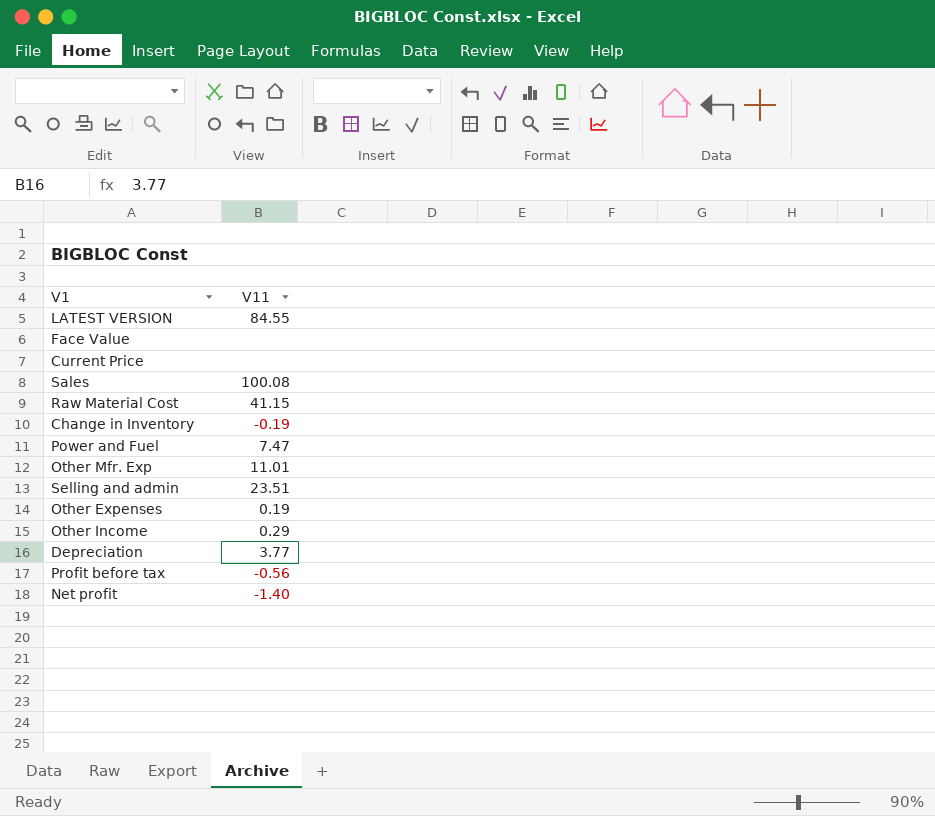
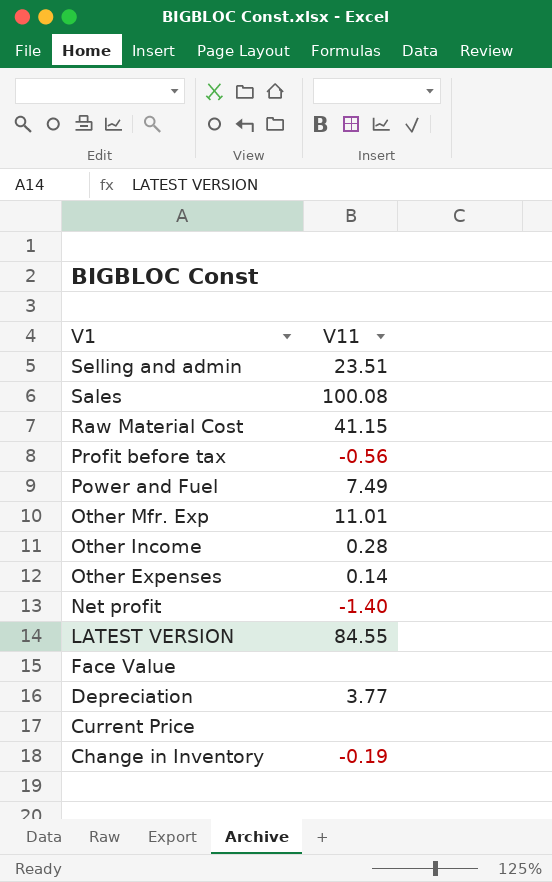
row order: none -> V1 descending
Power and Fuel | V11: 7.47 -> 7.49
Other Income | V11: 0.29 -> 0.28
Other Expenses | V11: 0.19 -> 0.14

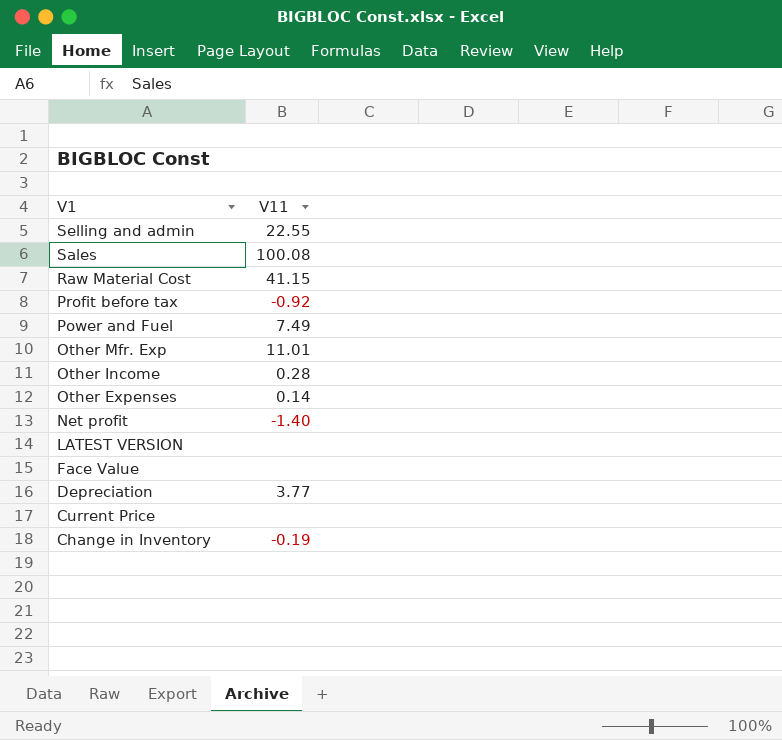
Selling and admin | V11: 23.51 -> 22.55
Profit before tax | V11: -0.56 -> -0.92
LATEST VERSION | V11: 84.55 -> none

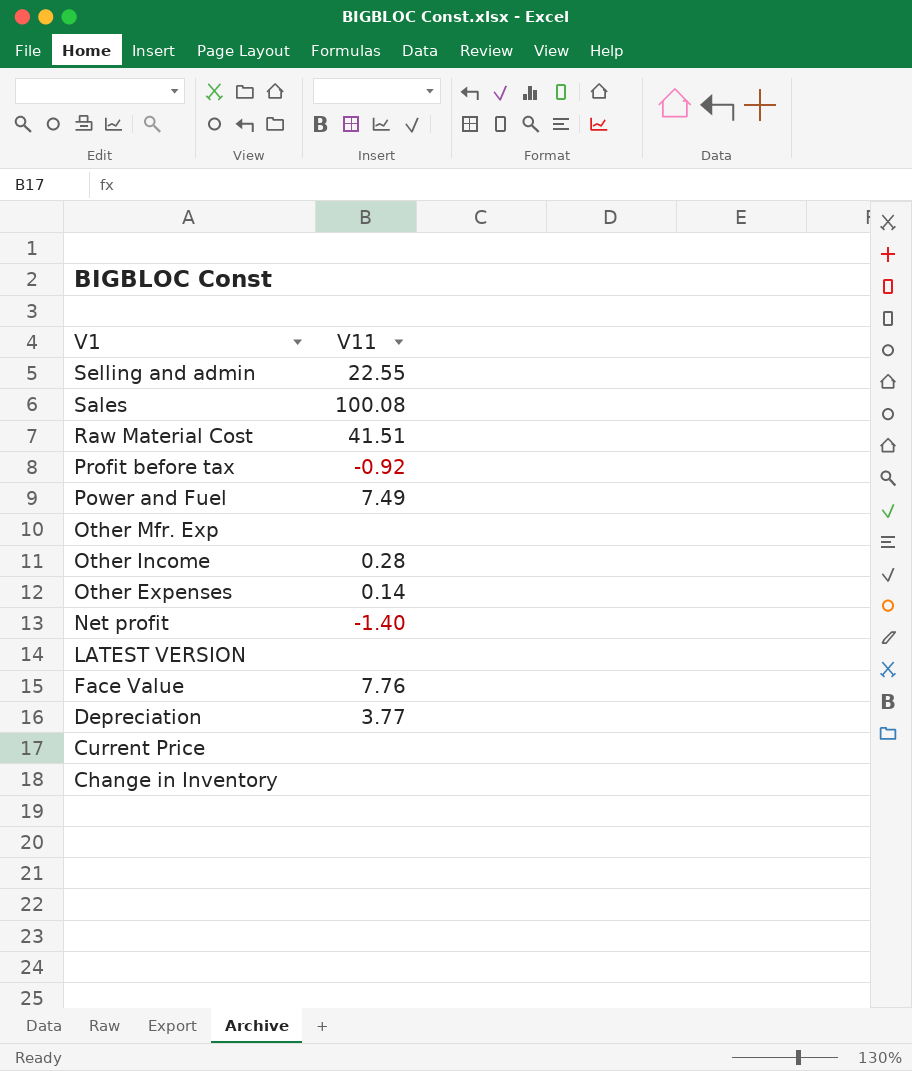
Raw Material Cost | V11: 41.15 -> 41.51
Other Mfr. Exp | V11: 11.01 -> none
Face Value | V11: none -> 7.76
Change in Inventory | V11: -0.19 -> none

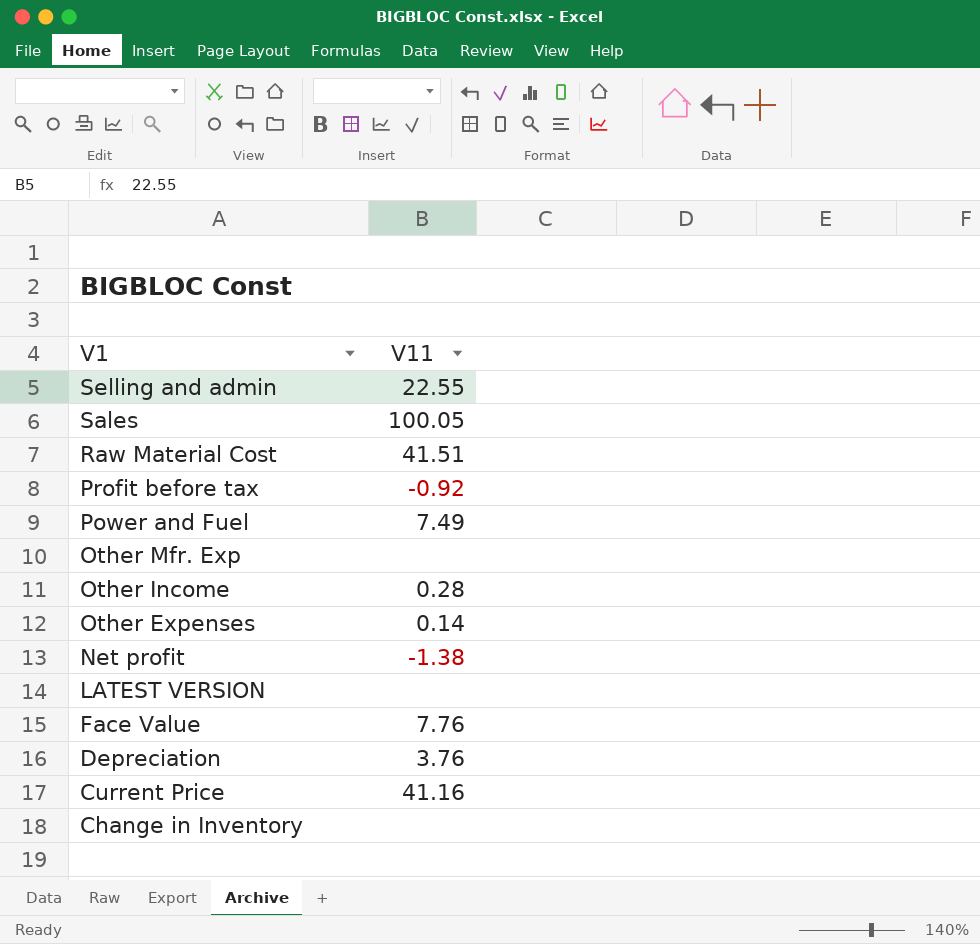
Sales | V11: 100.08 -> 100.05
Net profit | V11: -1.40 -> -1.38
Depreciation | V11: 3.77 -> 3.76
Current Price | V11: none -> 41.16

